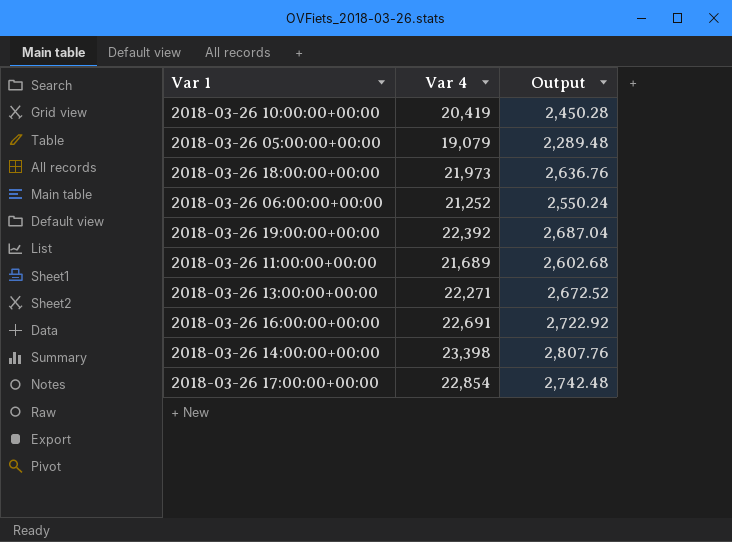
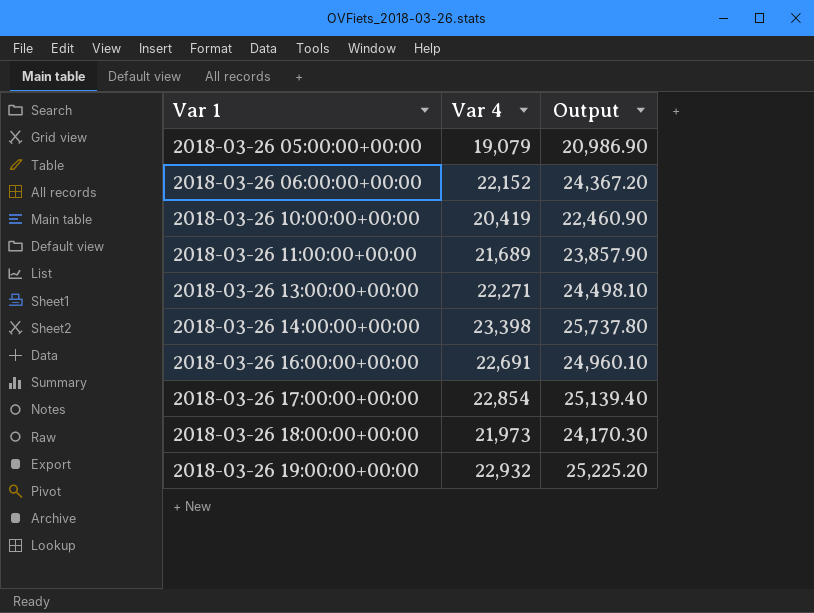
row order: none -> Var 1 ascending
column Output | formula: [Var 4] * 0.12 -> [Var 4] * 1.1
2018-03-26 06:00:00+00:00 | Var 4: 21,252 -> 22,152
2018-03-26 19:00:00+00:00 | Var 4: 22,392 -> 22,932

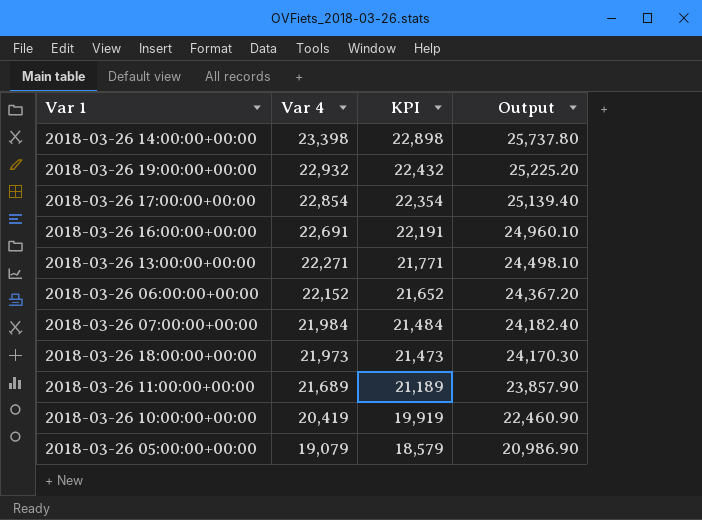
row order: Var 1 ascending -> Var 4 descending
column KPI | formula: none -> [Var 4] - 500
row 2018-03-26 07:00:00+00:00: none -> 21,984 | 21,484 | 24,182.40

